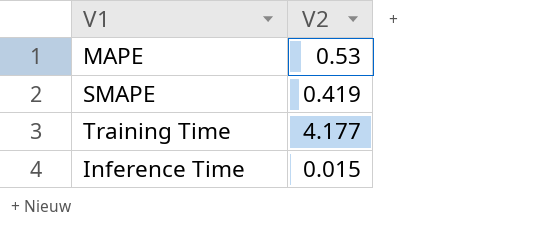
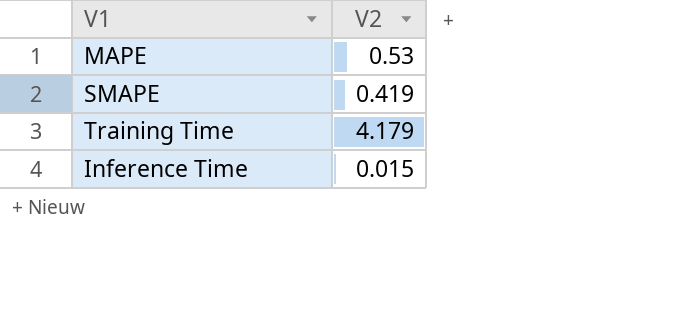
Training Time | V2: 4.177 -> 4.179

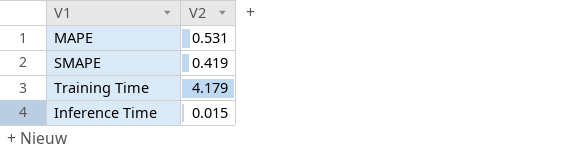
MAPE | V2: 0.53 -> 0.531

